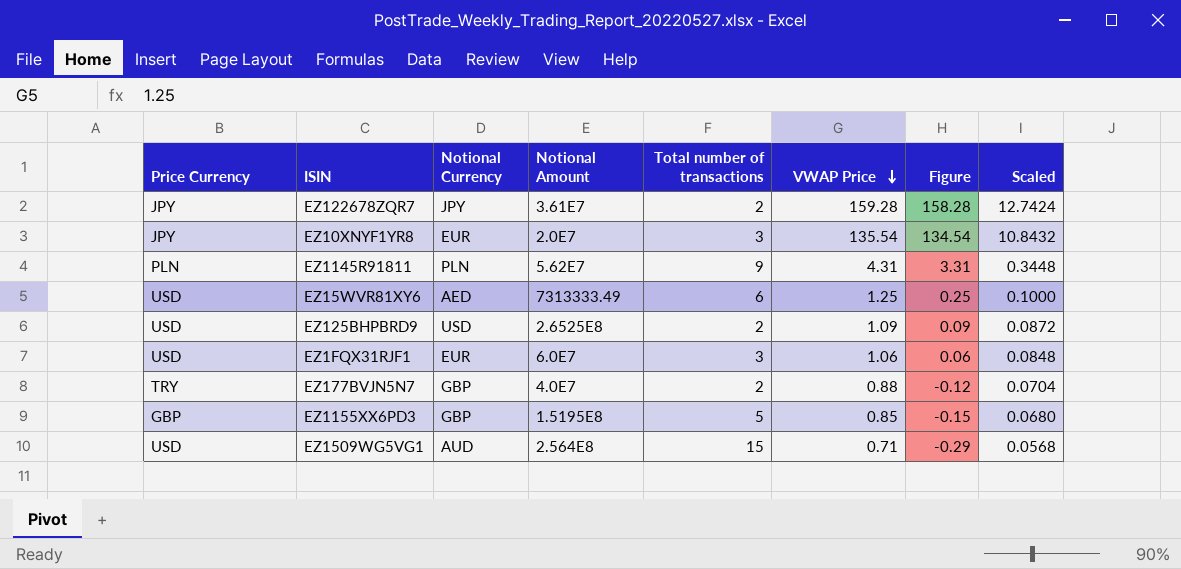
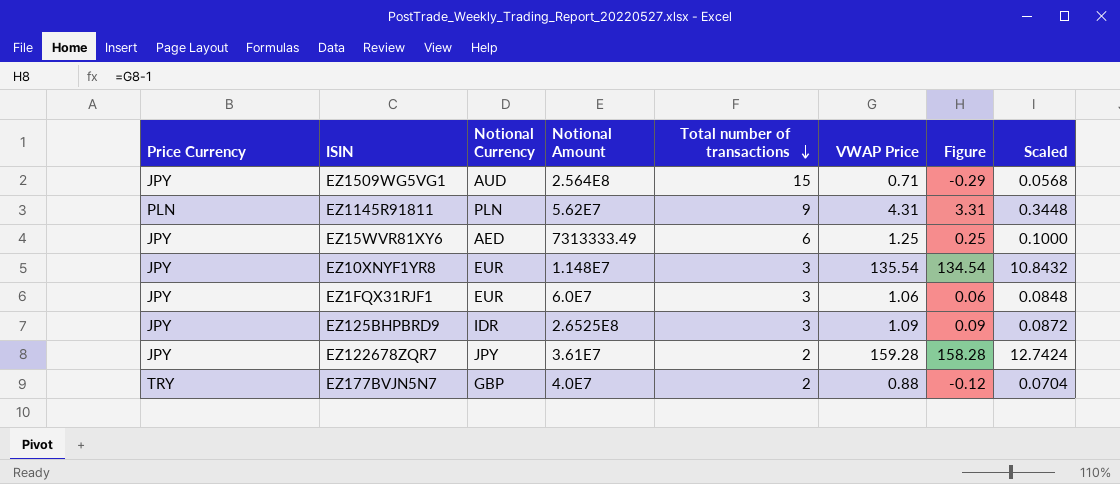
row order: VWAP Price descending -> Total number of transactions descending
row EZ1155XX6PD3: GBP | GBP | 1.5195E8 | 5 | 0.85 | -0.15 | 0.0680 -> none
EZ1509WG5VG1 | Price Currency: USD -> JPY
EZ15WVR81XY6 | Price Currency: USD -> JPY
EZ10XNYF1YR8 | Notional Amount: 2.0E7 -> 1.148E7
EZ1FQX31RJF1 | Price Currency: USD -> JPY
EZ125BHPBRD9 | Price Currency: USD -> JPY
EZ125BHPBRD9 | Notional Currency: USD -> IDR
EZ125BHPBRD9 | Total number of transactions: 2 -> 3

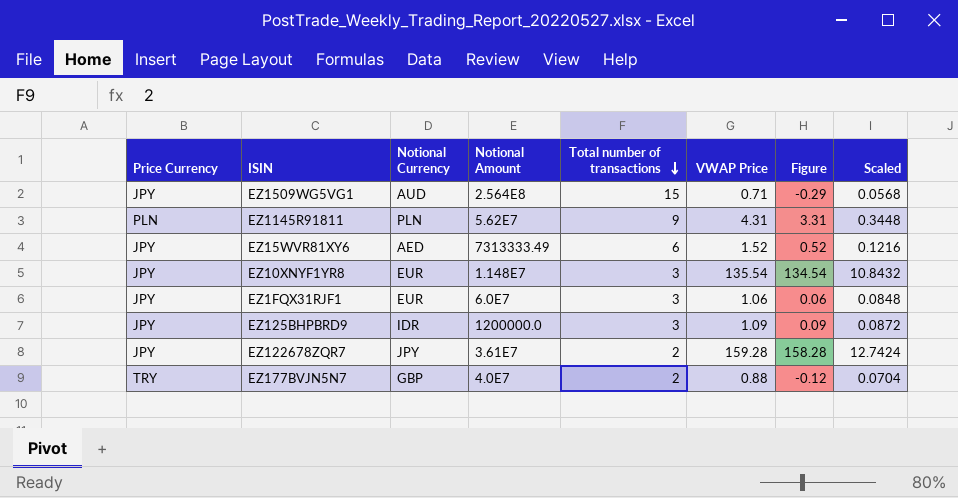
EZ15WVR81XY6 | VWAP Price: 1.25 -> 1.52
EZ15WVR81XY6 | Figure: 0.25 -> 0.52
EZ15WVR81XY6 | Scaled: 0.1000 -> 0.1216
EZ125BHPBRD9 | Notional Amount: 2.6525E8 -> 1200000.0

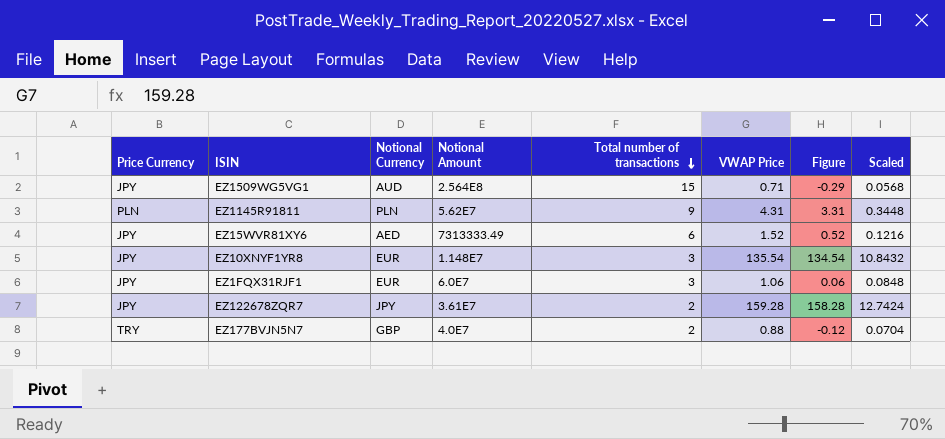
row EZ125BHPBRD9: JPY | IDR | 1200000.0 | 3 | 1.09 | 0.09 | 0.0872 -> none

